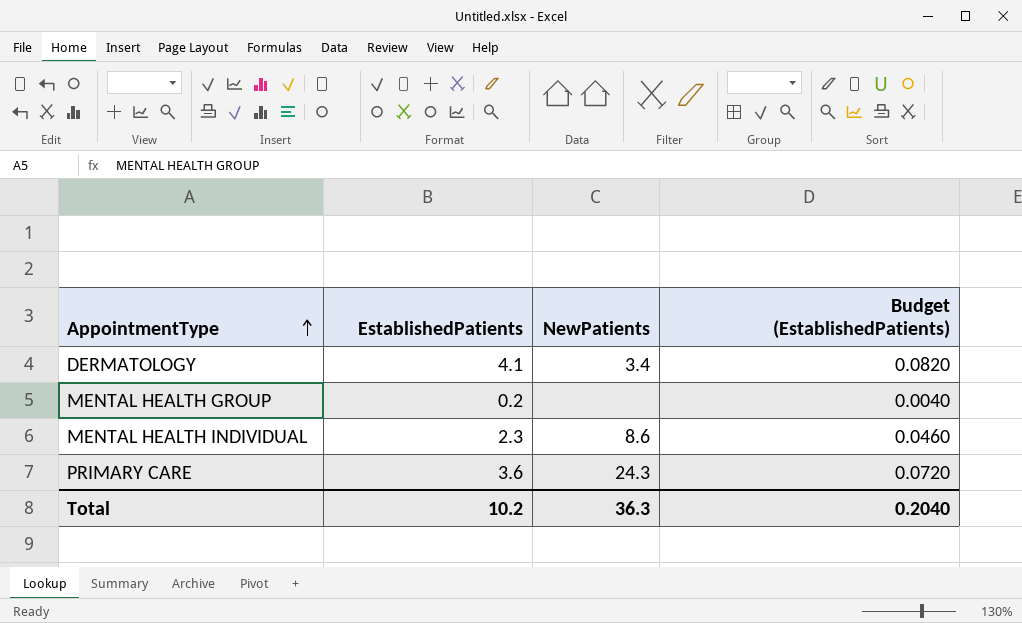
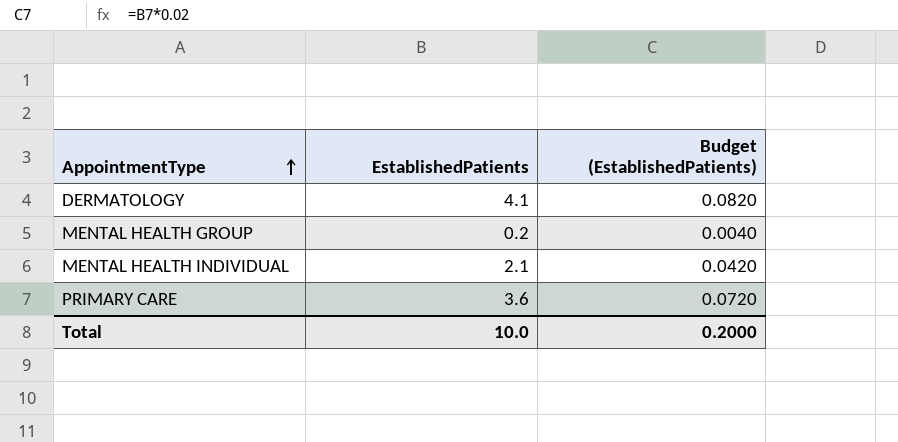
column NewPatients | position: 3 -> none
MENTAL HEALTH INDIVIDUAL | EstablishedPatients: 2.3 -> 2.1
MENTAL HEALTH INDIVIDUAL | Budget (EstablishedPatients): 0.0460 -> 0.0420
Total | EstablishedPatients: 10.2 -> 10.0
Total | Budget (EstablishedPatients): 0.2040 -> 0.2000

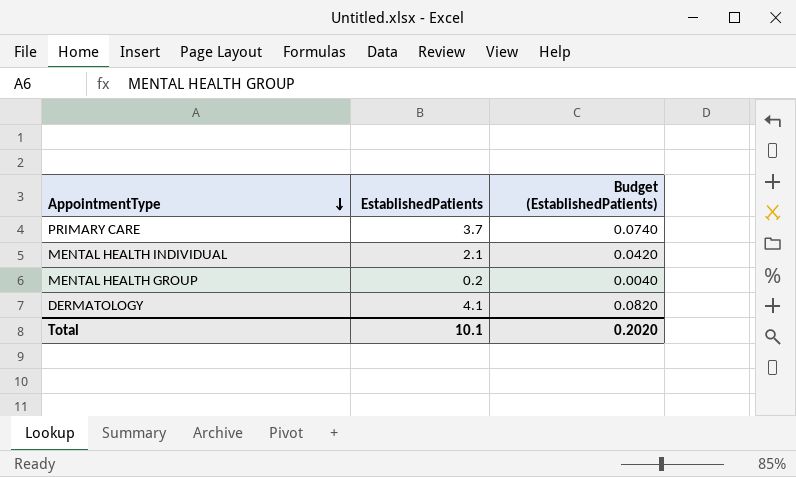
row order: AppointmentType ascending -> AppointmentType descending
PRIMARY CARE | EstablishedPatients: 3.6 -> 3.7
PRIMARY CARE | Budget (EstablishedPatients): 0.0720 -> 0.0740
Total | EstablishedPatients: 10.0 -> 10.1
Total | Budget (EstablishedPatients): 0.2000 -> 0.2020

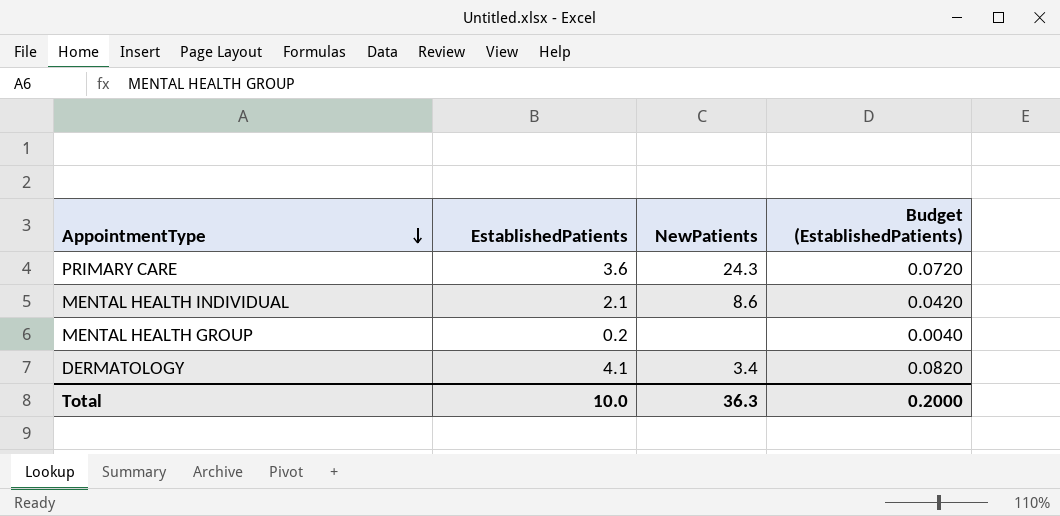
column NewPatients | position: none -> 3
PRIMARY CARE | EstablishedPatients: 3.7 -> 3.6
PRIMARY CARE | Budget (EstablishedPatients): 0.0740 -> 0.0720
Total | EstablishedPatients: 10.1 -> 10.0
Total | Budget (EstablishedPatients): 0.2020 -> 0.2000

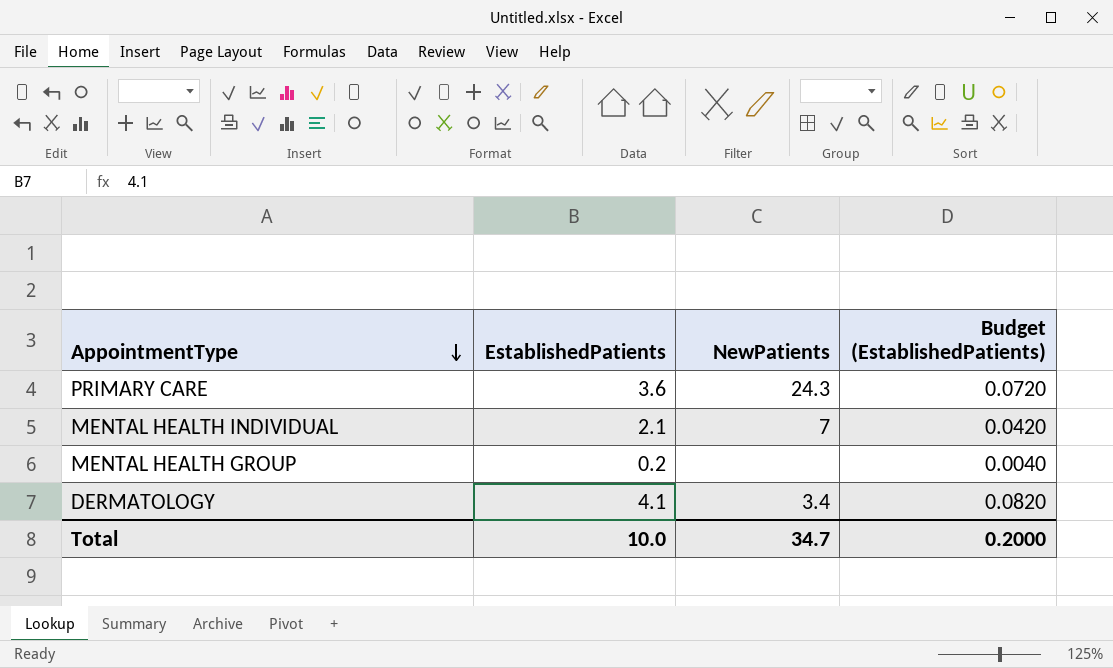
MENTAL HEALTH INDIVIDUAL | NewPatients: 8.6 -> 7
Total | NewPatients: 36.3 -> 34.7

